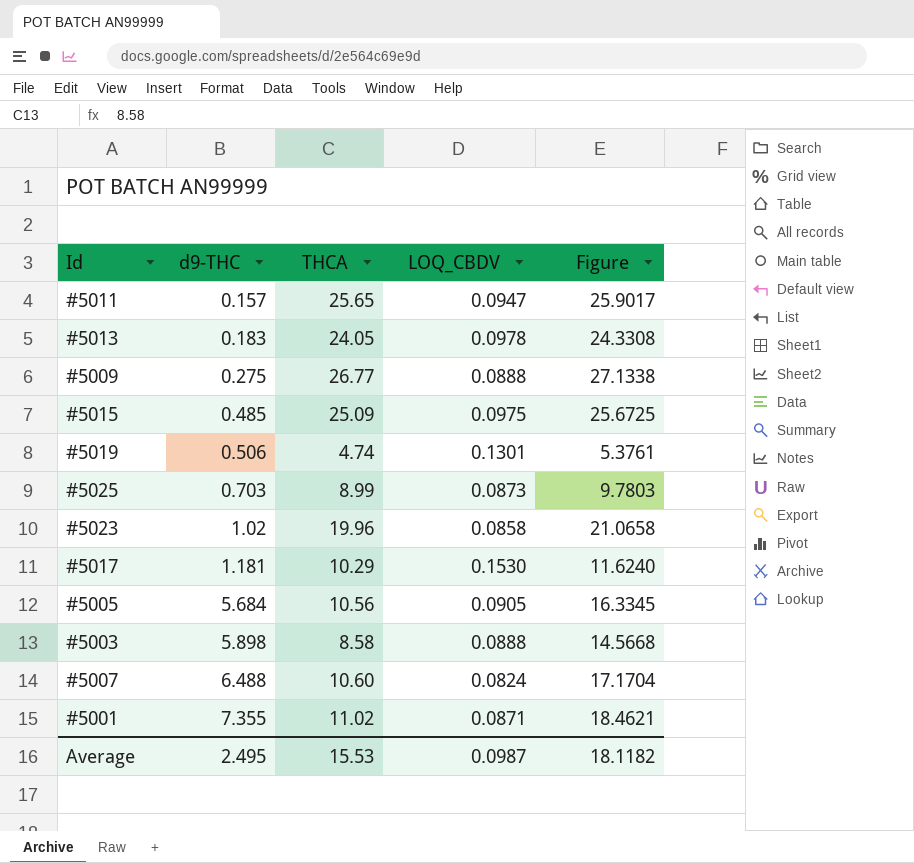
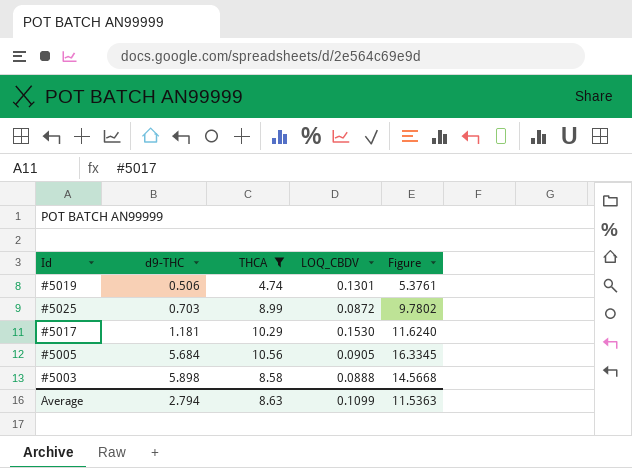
filter: none -> THCA <= 10.56
#5025 | LOQ_CBDV: 0.0873 -> 0.0872
#5025 | Figure: 9.7803 -> 9.7802
Average | d9-THC: 2.495 -> 2.794
Average | THCA: 15.53 -> 8.63
Average | LOQ_CBDV: 0.0987 -> 0.1099
Average | Figure: 18.1182 -> 11.5363

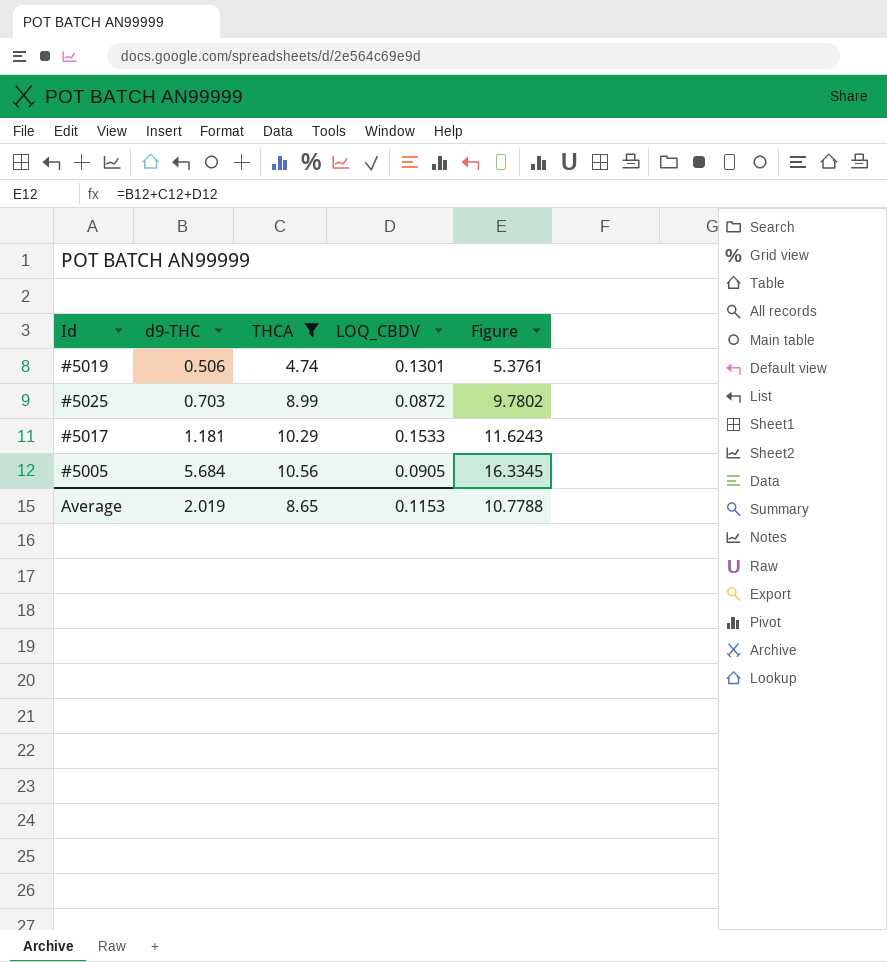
row #5003: 5.898 | 8.58 | 0.0888 | 14.5668 -> none
#5017 | LOQ_CBDV: 0.1530 -> 0.1533
#5017 | Figure: 11.6240 -> 11.6243
Average | d9-THC: 2.794 -> 2.019
Average | THCA: 8.63 -> 8.65
Average | LOQ_CBDV: 0.1099 -> 0.1153
Average | Figure: 11.5363 -> 10.7788

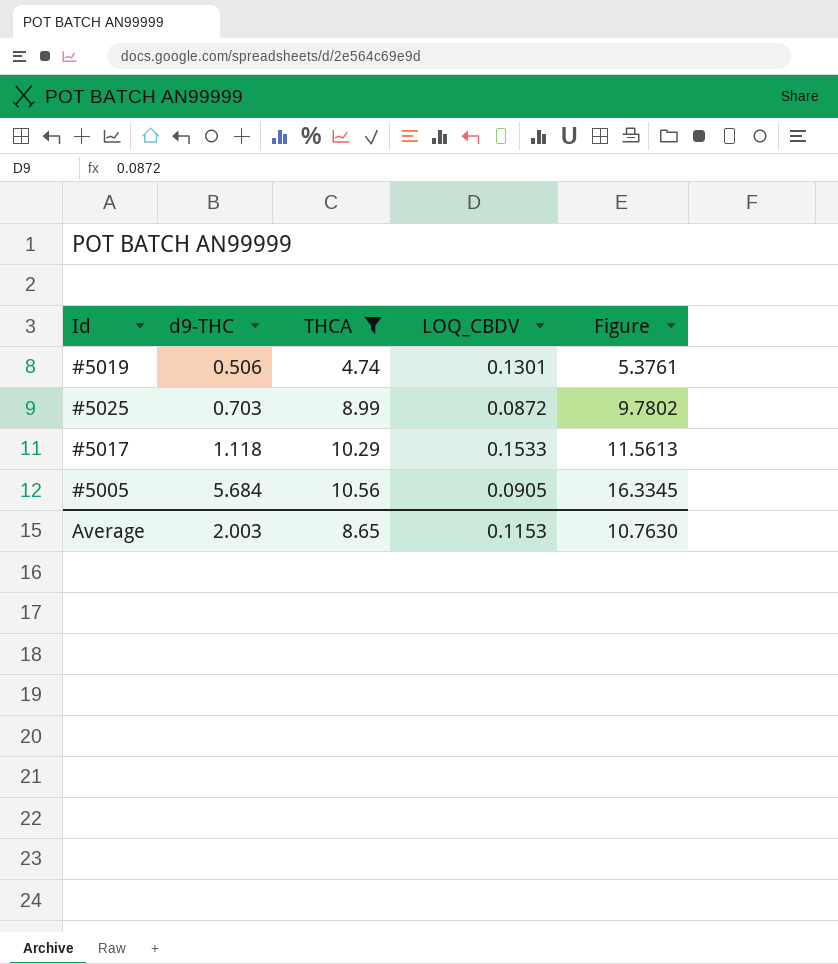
#5017 | d9-THC: 1.181 -> 1.118
#5017 | Figure: 11.6243 -> 11.5613
Average | d9-THC: 2.019 -> 2.003
Average | Figure: 10.7788 -> 10.7630

